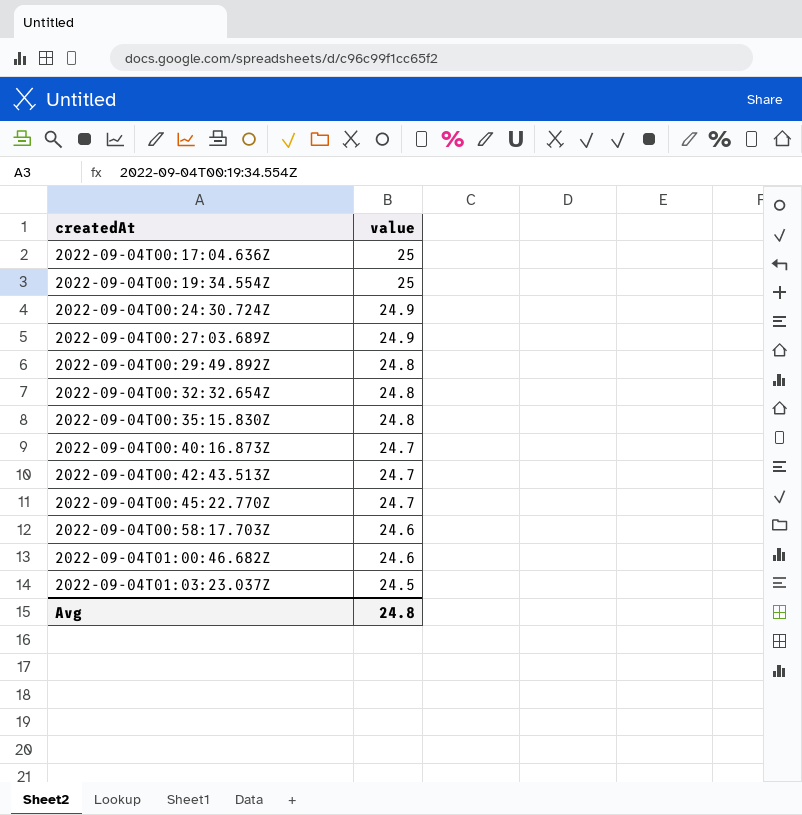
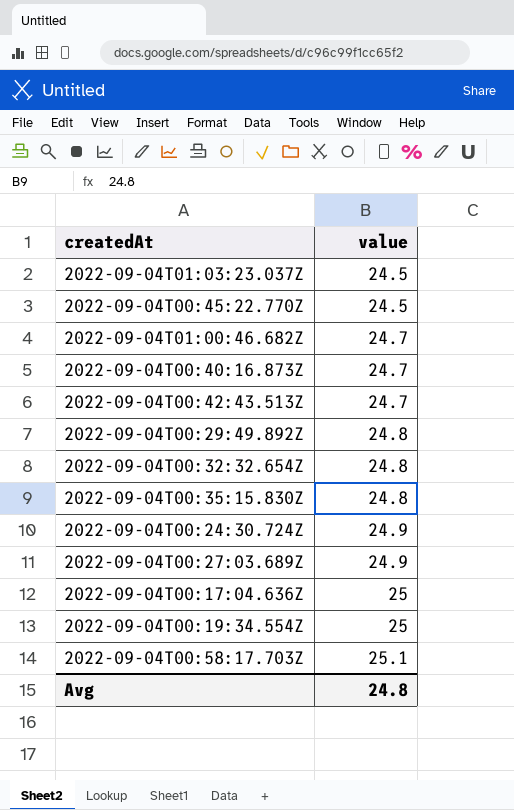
row order: createdAt ascending -> value ascending
2022-09-04T00:45:22.770Z | value: 24.7 -> 24.5
2022-09-04T01:00:46.682Z | value: 24.6 -> 24.7
2022-09-04T00:58:17.703Z | value: 24.6 -> 25.1

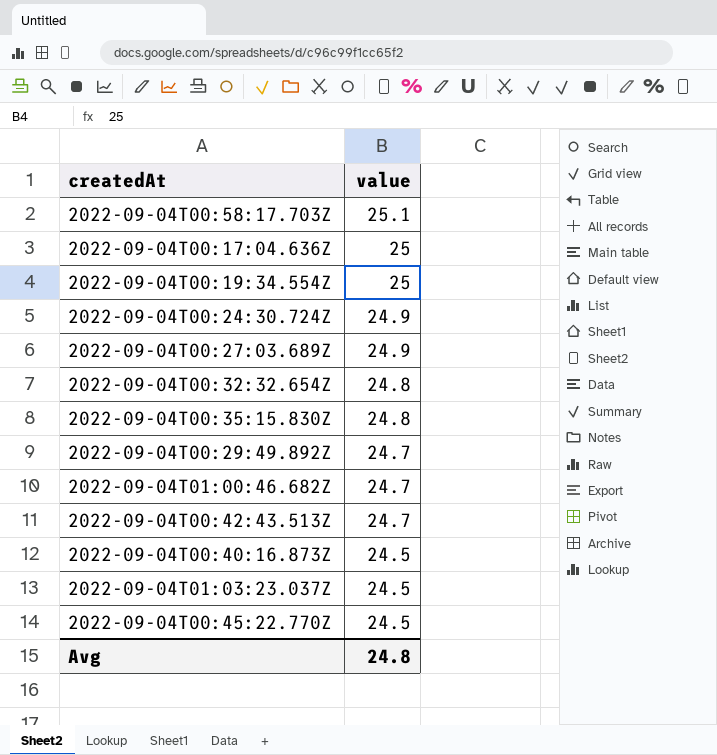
row order: value ascending -> value descending
2022-09-04T00:29:49.892Z | value: 24.8 -> 24.7
2022-09-04T00:40:16.873Z | value: 24.7 -> 24.5

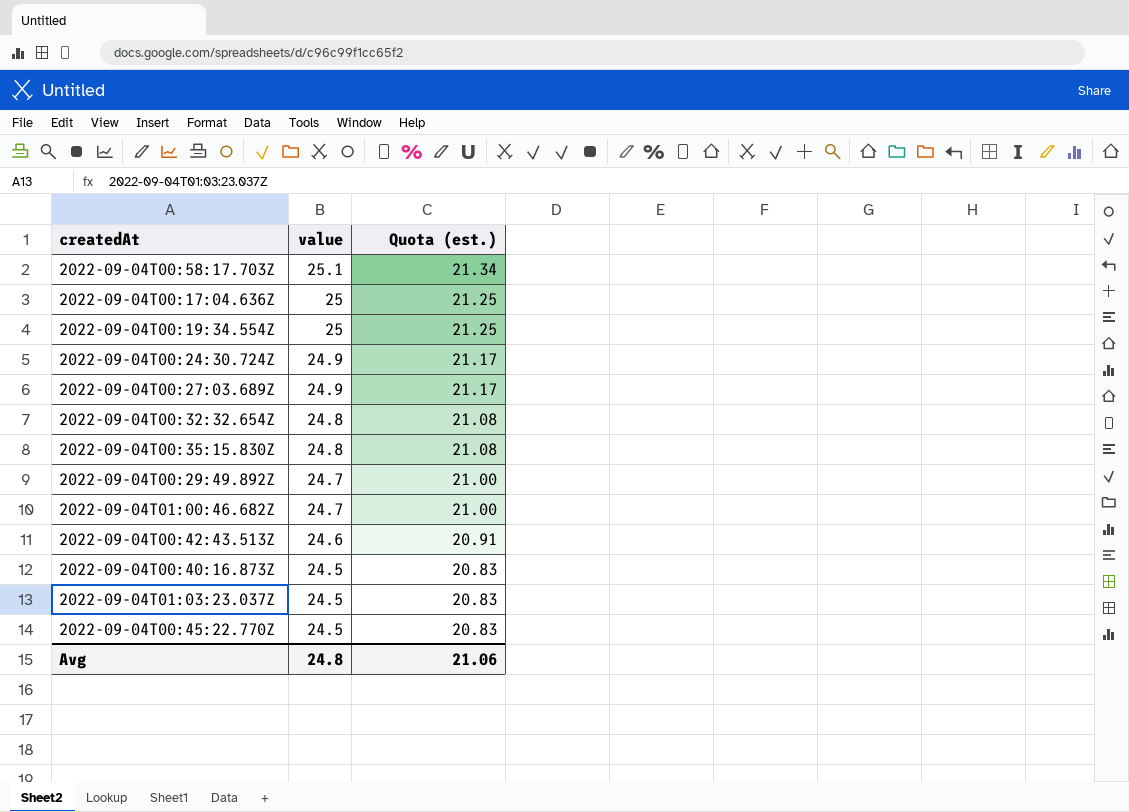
column Quota (est.) | formula: none -> [value] * 0.85
2022-09-04T00:42:43.513Z | value: 24.7 -> 24.6

